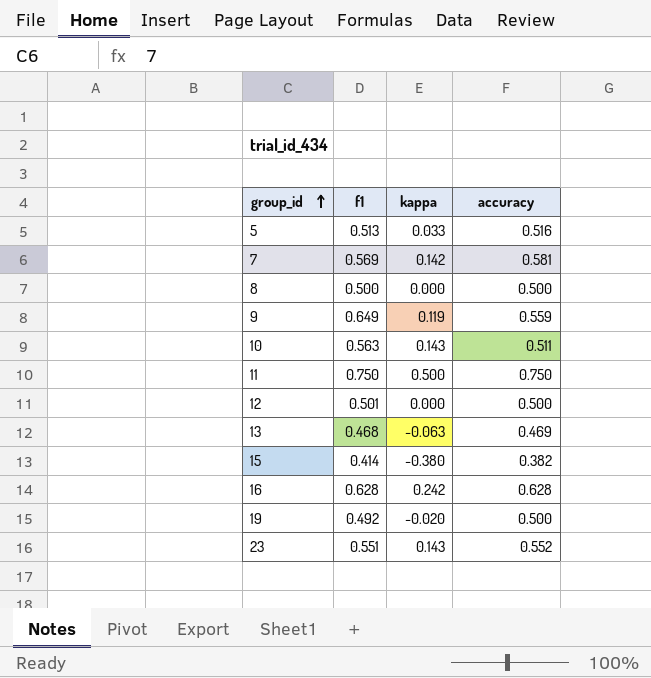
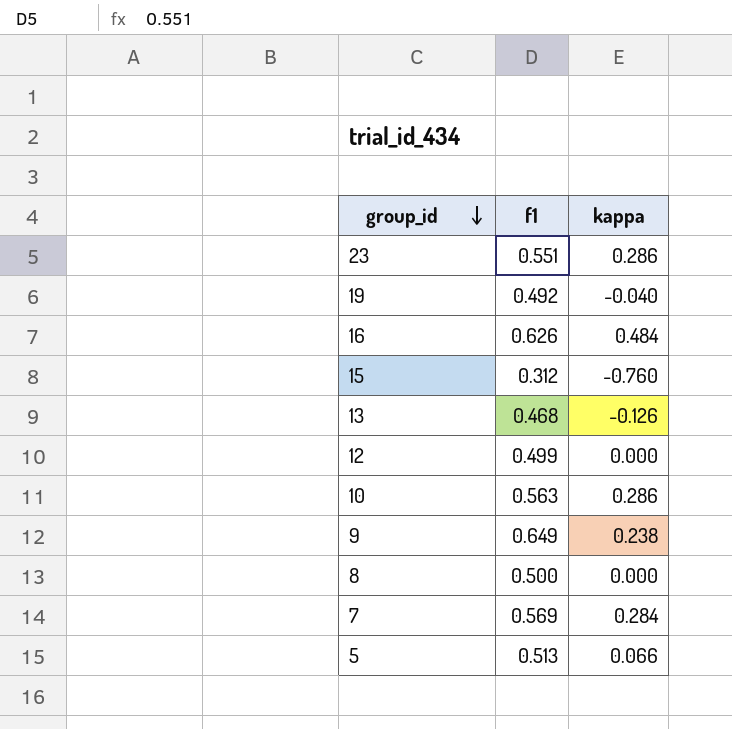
row order: group_id ascending -> group_id descending
column accuracy | position: 4 -> none
row 11: 0.750 | 0.500 | 0.750 -> none
23 | kappa: 0.143 -> 0.286
19 | kappa: -0.020 -> -0.040
16 | f1: 0.628 -> 0.626
16 | kappa: 0.242 -> 0.484
15 | f1: 0.414 -> 0.312
15 | kappa: -0.380 -> -0.760
13 | kappa: -0.063 -> -0.126
12 | f1: 0.501 -> 0.499
10 | kappa: 0.143 -> 0.286
9 | kappa: 0.119 -> 0.238
7 | kappa: 0.142 -> 0.284
5 | kappa: 0.033 -> 0.066

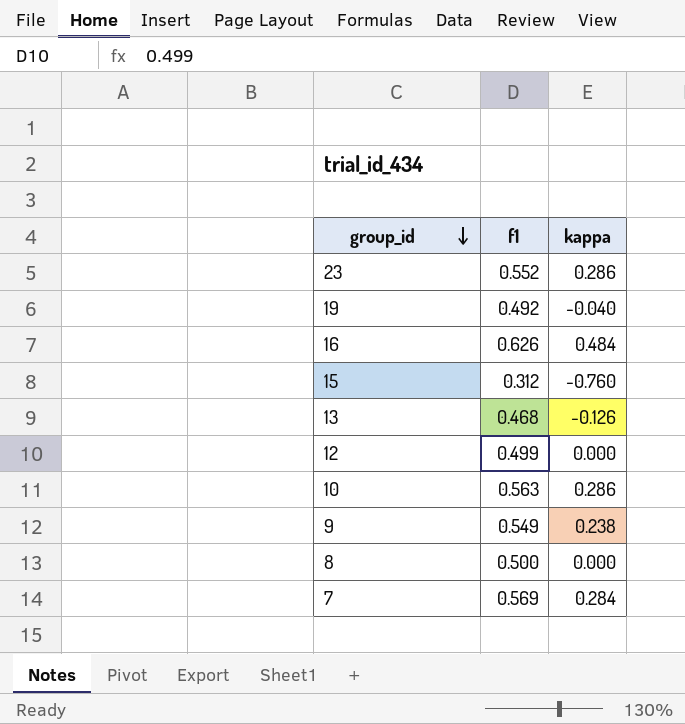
row 5: 0.513 | 0.066 -> none
23 | f1: 0.551 -> 0.552
9 | f1: 0.649 -> 0.549

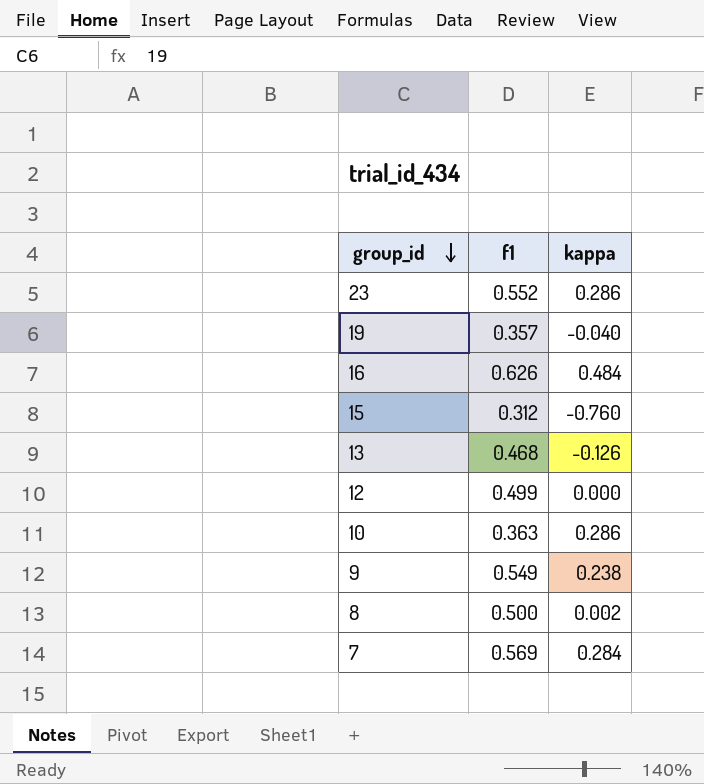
19 | f1: 0.492 -> 0.357
10 | f1: 0.563 -> 0.363
8 | kappa: 0.000 -> 0.002

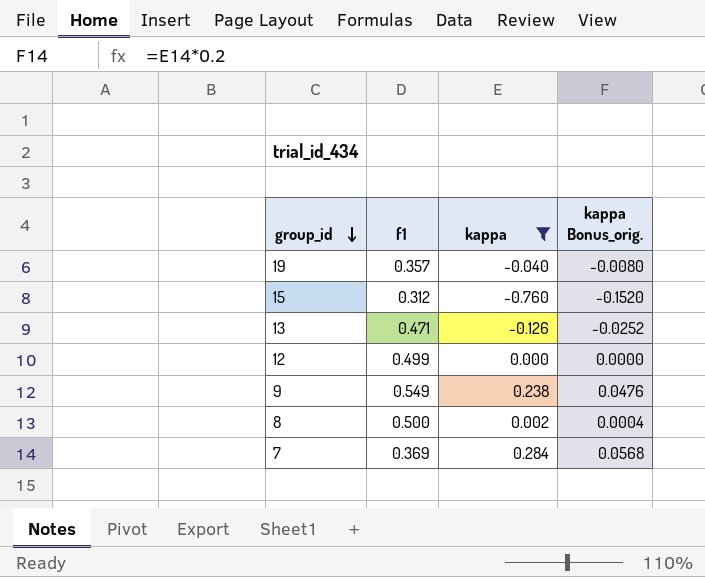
filter: none -> kappa <= 0.284
column kappa Bonus_orig. | formula: none -> [kappa] * 0.2
13 | f1: 0.468 -> 0.471
7 | f1: 0.569 -> 0.369

